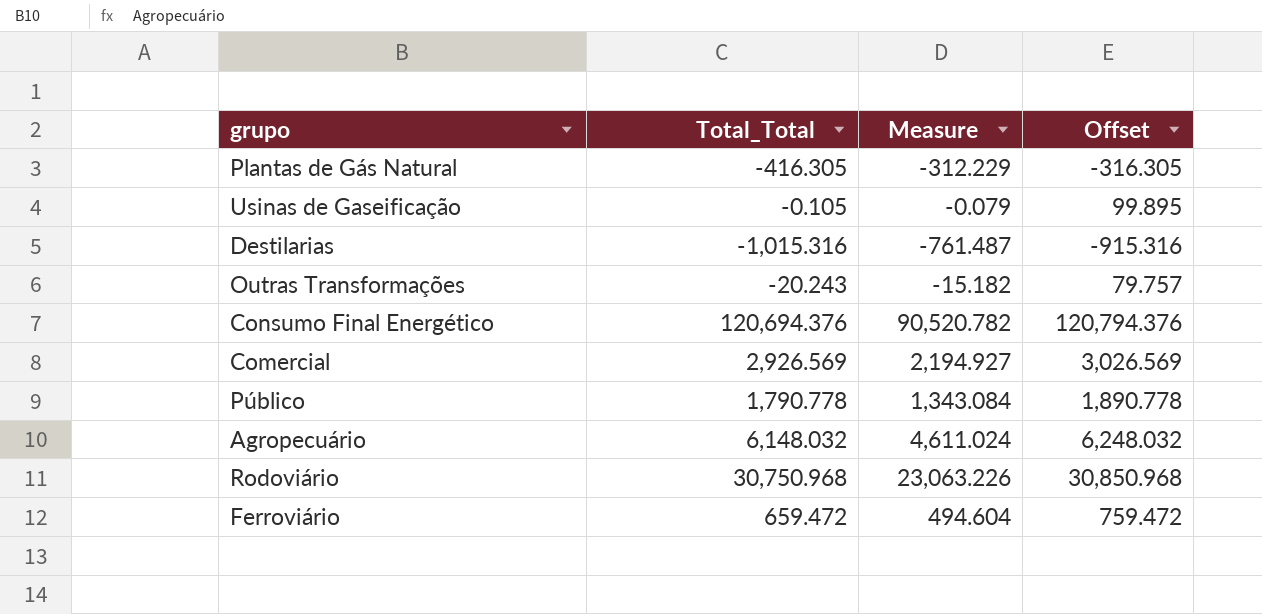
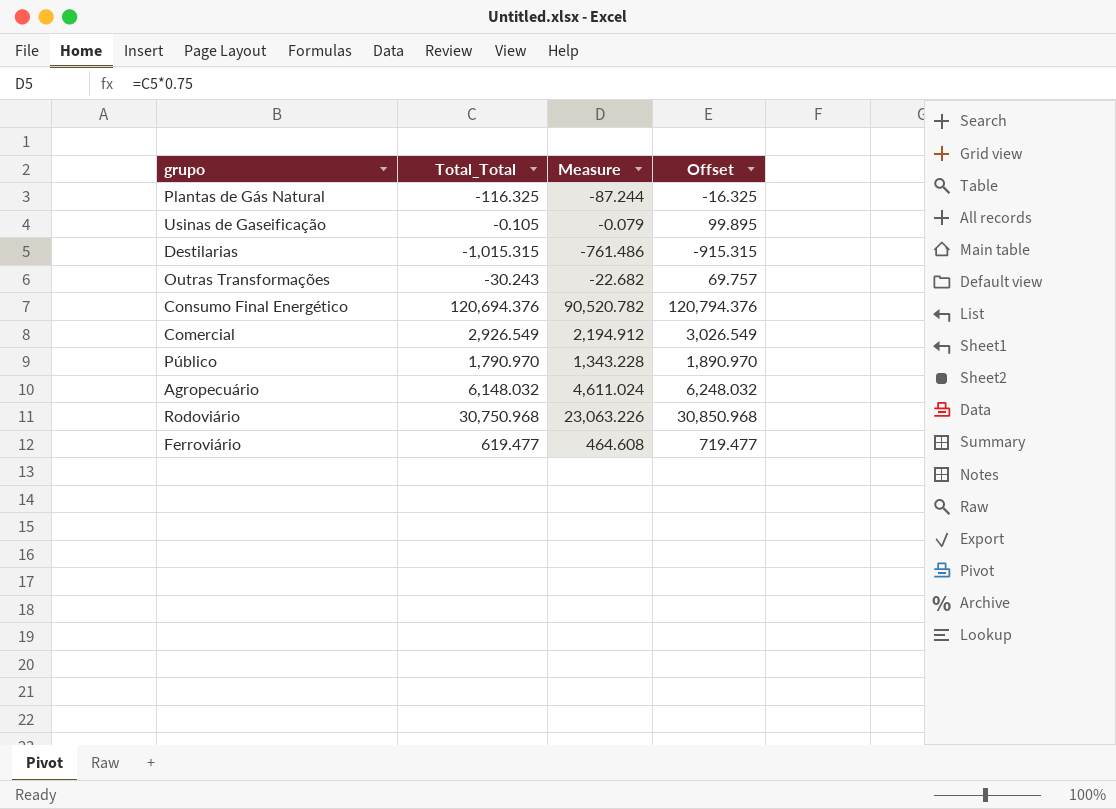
Plantas de Gás Natural | Total_Total: -416.305 -> -116.325
Plantas de Gás Natural | Measure: -312.229 -> -87.244
Plantas de Gás Natural | Offset: -316.305 -> -16.325
Destilarias | Total_Total: -1,015.316 -> -1,015.315
Destilarias | Measure: -761.487 -> -761.486
Destilarias | Offset: -915.316 -> -915.315
Outras Transformações | Total_Total: -20.243 -> -30.243
Outras Transformações | Measure: -15.182 -> -22.682
Outras Transformações | Offset: 79.757 -> 69.757
Comercial | Total_Total: 2,926.569 -> 2,926.549
Comercial | Measure: 2,194.927 -> 2,194.912
Comercial | Offset: 3,026.569 -> 3,026.549
Público | Total_Total: 1,790.778 -> 1,790.970
Público | Measure: 1,343.084 -> 1,343.228
Público | Offset: 1,890.778 -> 1,890.970
Ferroviário | Total_Total: 659.472 -> 619.477
Ferroviário | Measure: 494.604 -> 464.608
Ferroviário | Offset: 759.472 -> 719.477

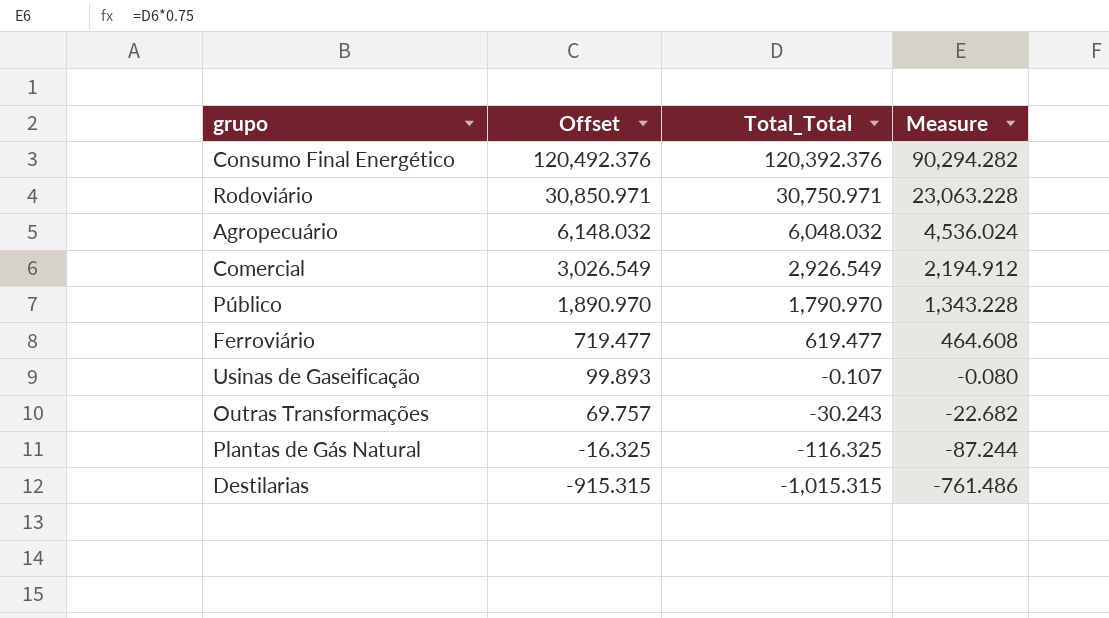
row order: none -> Offset descending
column Offset | position: 4 -> 2
Consumo Final Energético | Offset: 120,794.376 -> 120,492.376
Consumo Final Energético | Total_Total: 120,694.376 -> 120,392.376
Consumo Final Energético | Measure: 90,520.782 -> 90,294.282
Rodoviário | Offset: 30,850.968 -> 30,850.971
Rodoviário | Total_Total: 30,750.968 -> 30,750.971
Rodoviário | Measure: 23,063.226 -> 23,063.228
Agropecuário | Offset: 6,248.032 -> 6,148.032
Agropecuário | Total_Total: 6,148.032 -> 6,048.032
Agropecuário | Measure: 4,611.024 -> 4,536.024
Usinas de Gaseificação | Offset: 99.895 -> 99.893
Usinas de Gaseificação | Total_Total: -0.105 -> -0.107
Usinas de Gaseificação | Measure: -0.079 -> -0.080

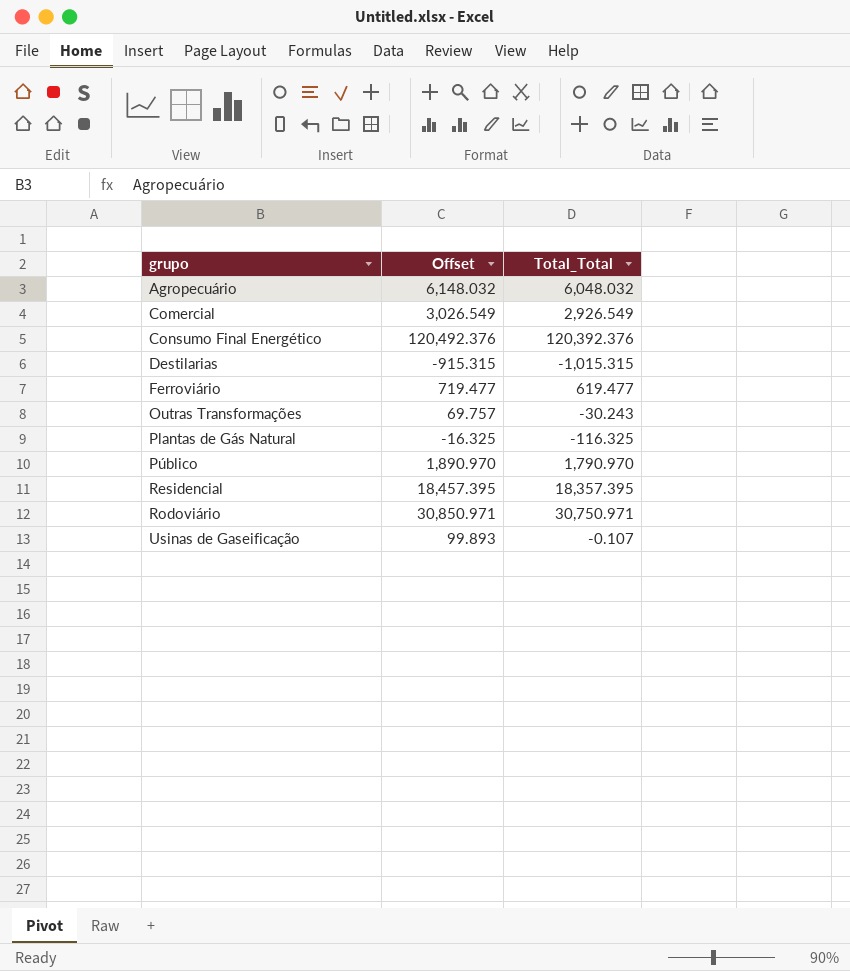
row order: Offset descending -> grupo ascending
column Measure | formula: [Total_Total] * 0.75 -> none
row Residencial: none -> 18,457.395 | 18,357.395

